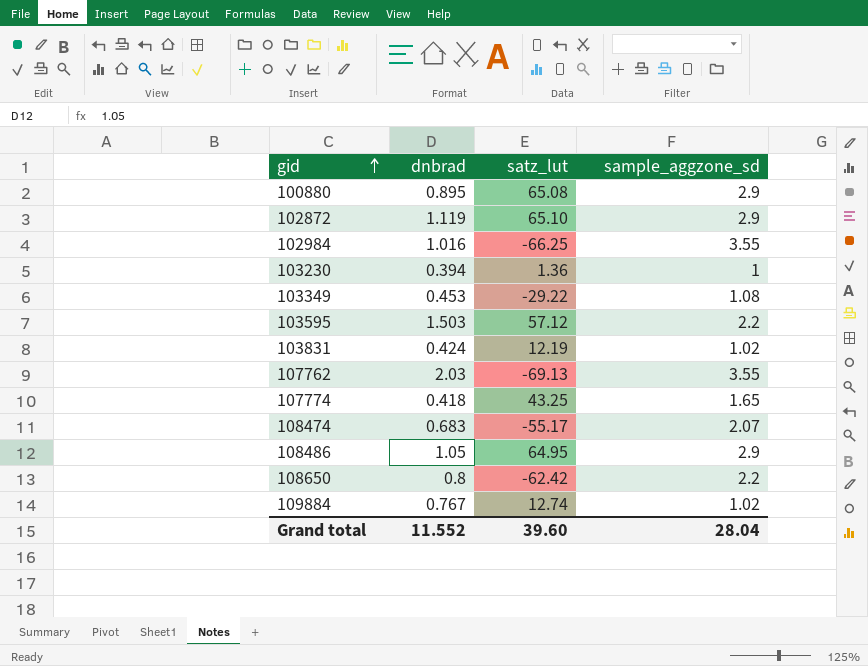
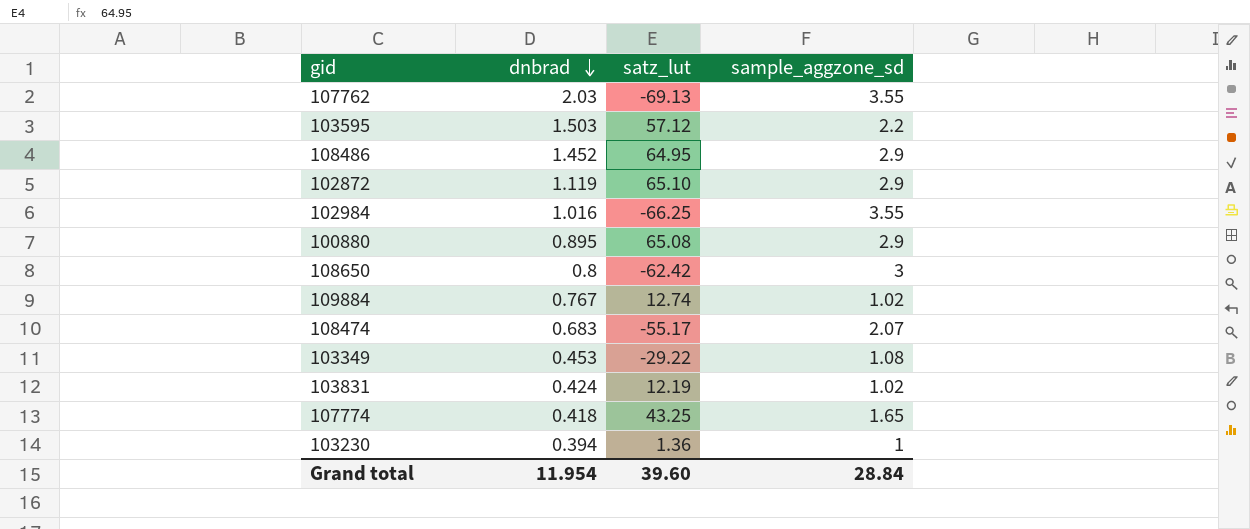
row order: gid ascending -> dnbrad descending
108486 | dnbrad: 1.05 -> 1.452
108650 | sample_aggzone_sd: 2.2 -> 3
Grand total | dnbrad: 11.552 -> 11.954
Grand total | sample_aggzone_sd: 28.04 -> 28.84

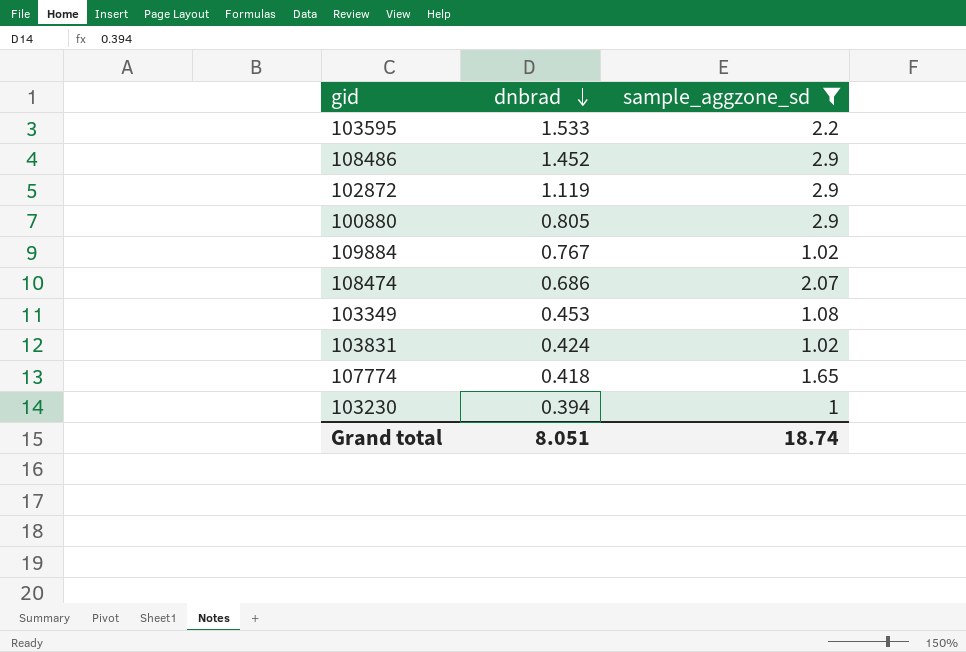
filter: none -> sample_aggzone_sd <= 2.9
column satz_lut | position: 3 -> none
103595 | dnbrad: 1.503 -> 1.533
100880 | dnbrad: 0.895 -> 0.805
108474 | dnbrad: 0.683 -> 0.686
Grand total | dnbrad: 11.954 -> 8.051
Grand total | sample_aggzone_sd: 28.84 -> 18.74

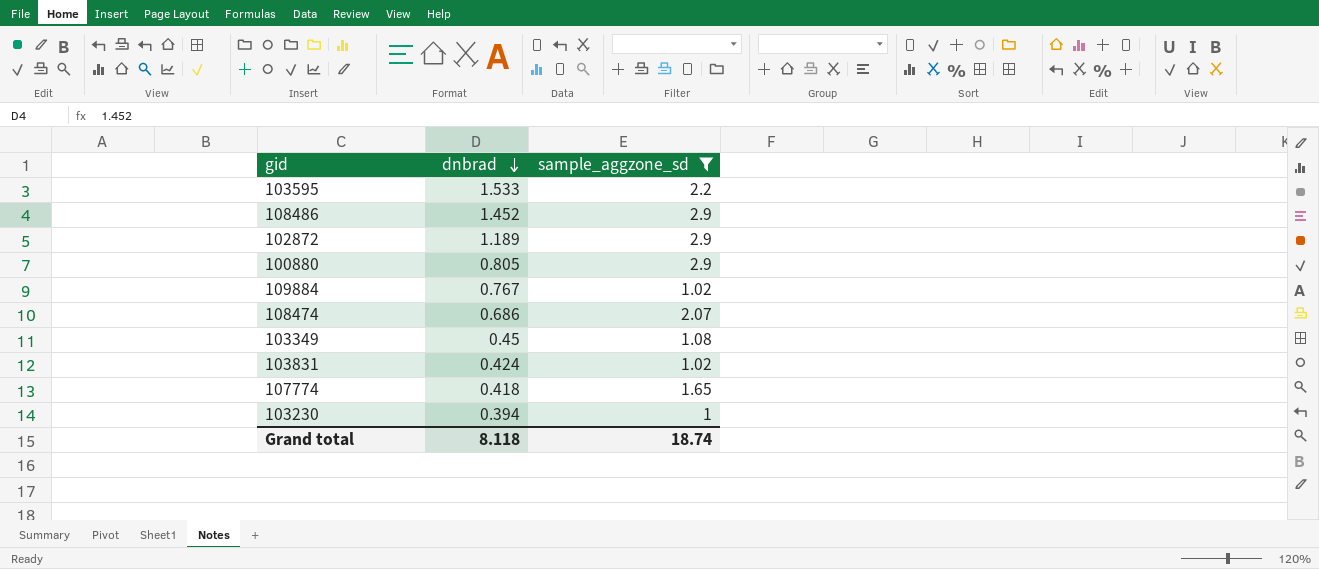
102872 | dnbrad: 1.119 -> 1.189
103349 | dnbrad: 0.453 -> 0.45
Grand total | dnbrad: 8.051 -> 8.118

